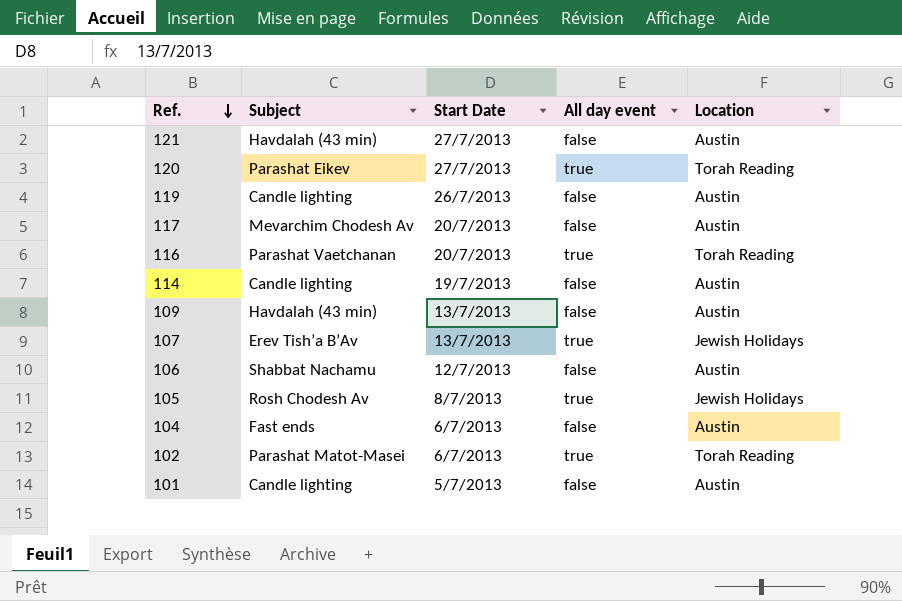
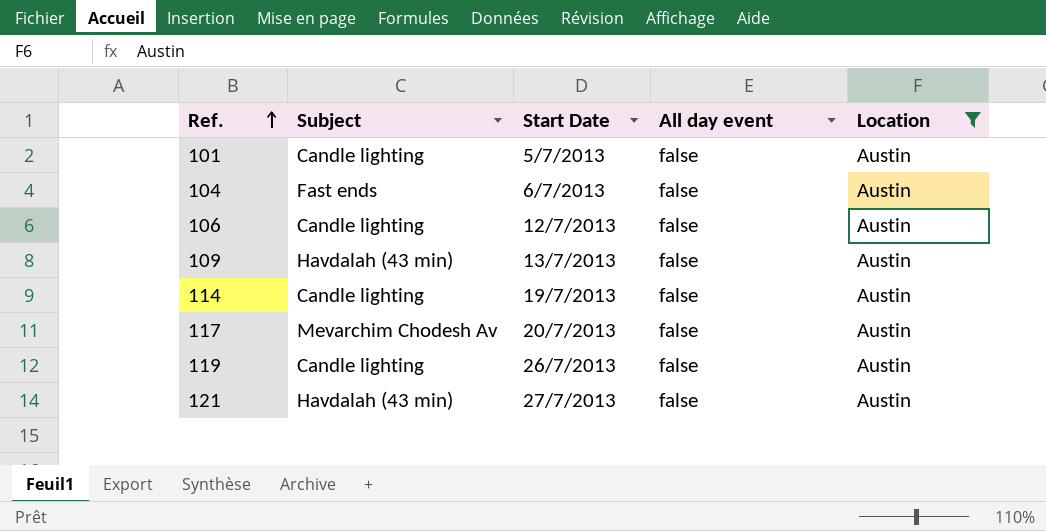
filter: none -> Location = Austin
row order: Ref. descending -> Ref. ascending
106 | Subject: Shabbat Nachamu -> Candle lighting

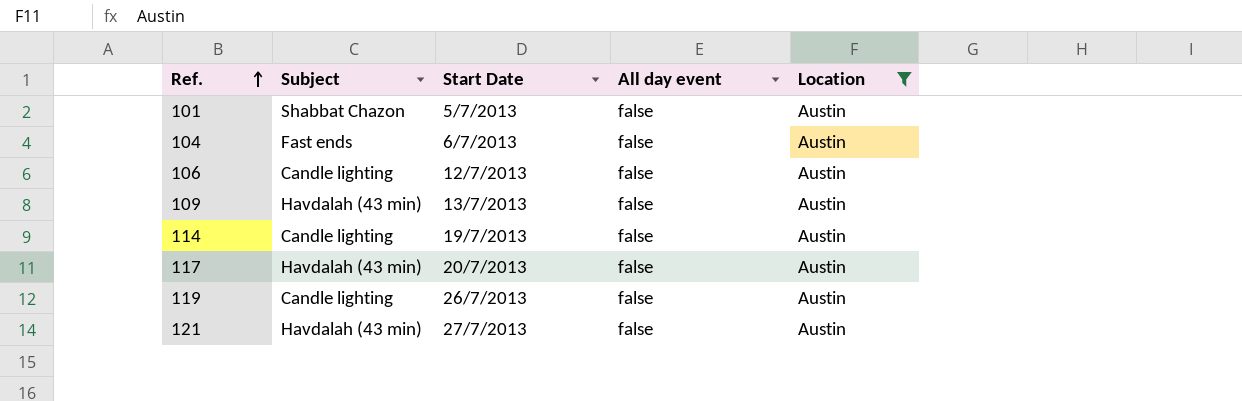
101 | Subject: Candle lighting -> Shabbat Chazon
117 | Subject: Mevarchim Chodesh Av -> Havdalah (43 min)

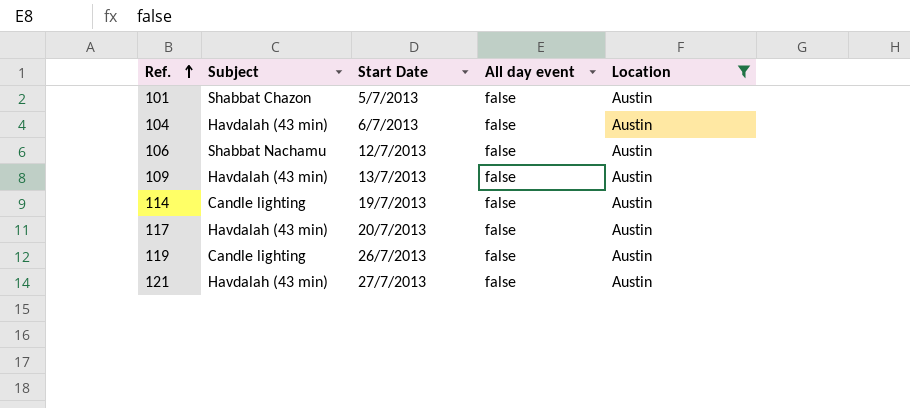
104 | Subject: Fast ends -> Havdalah (43 min)
106 | Subject: Candle lighting -> Shabbat Nachamu

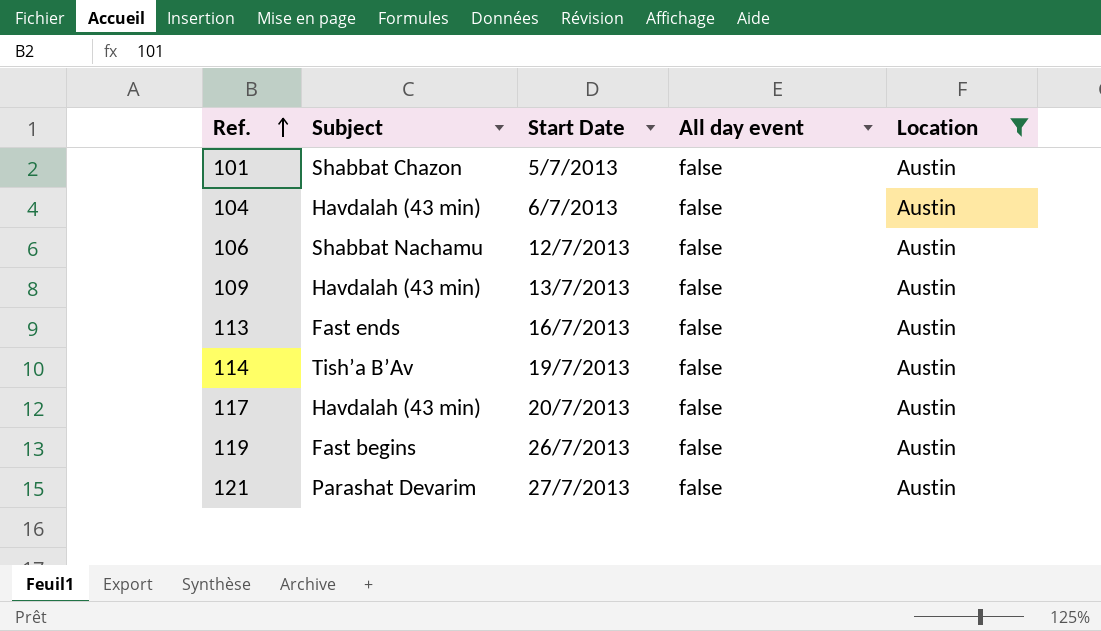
row 113: none -> Fast ends | 16/7/2013 | false | Austin
114 | Subject: Candle lighting -> Tish’a B’Av
119 | Subject: Candle lighting -> Fast begins
121 | Subject: Havdalah (43 min) -> Parashat Devarim

